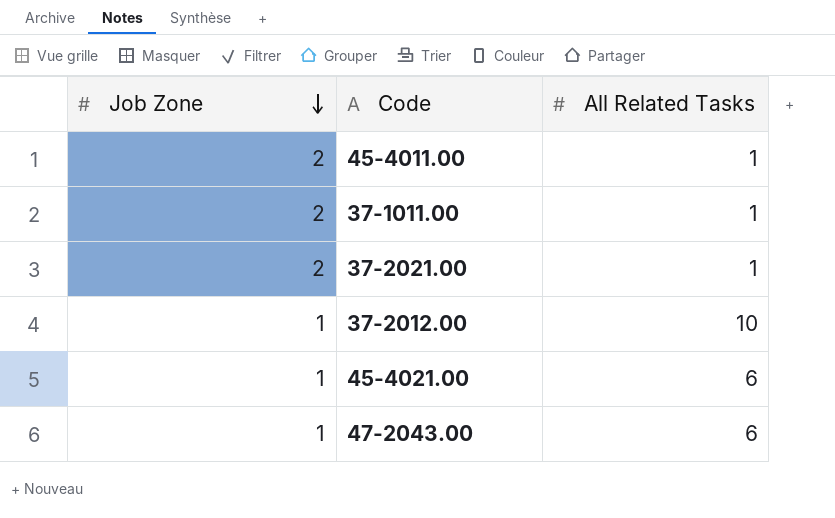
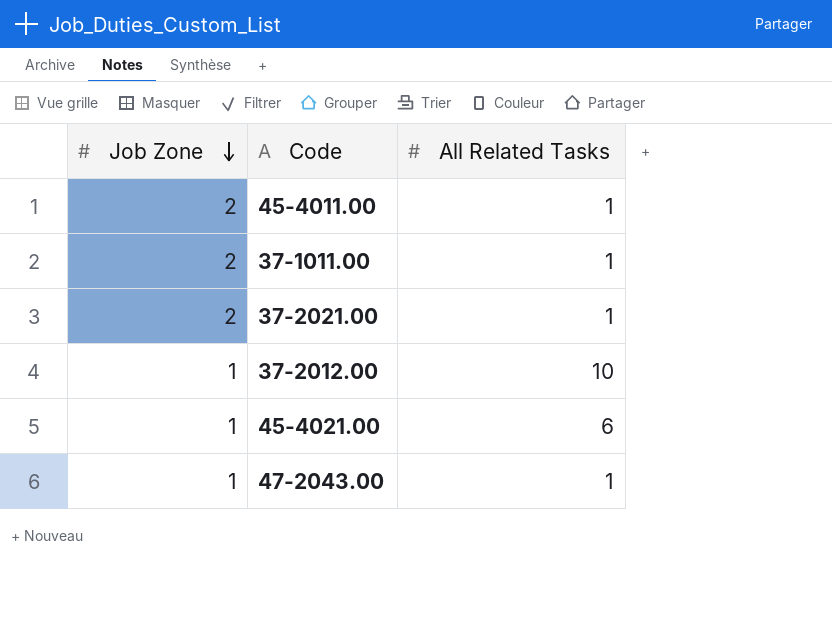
47-2043.00 | All Related Tasks: 6 -> 1

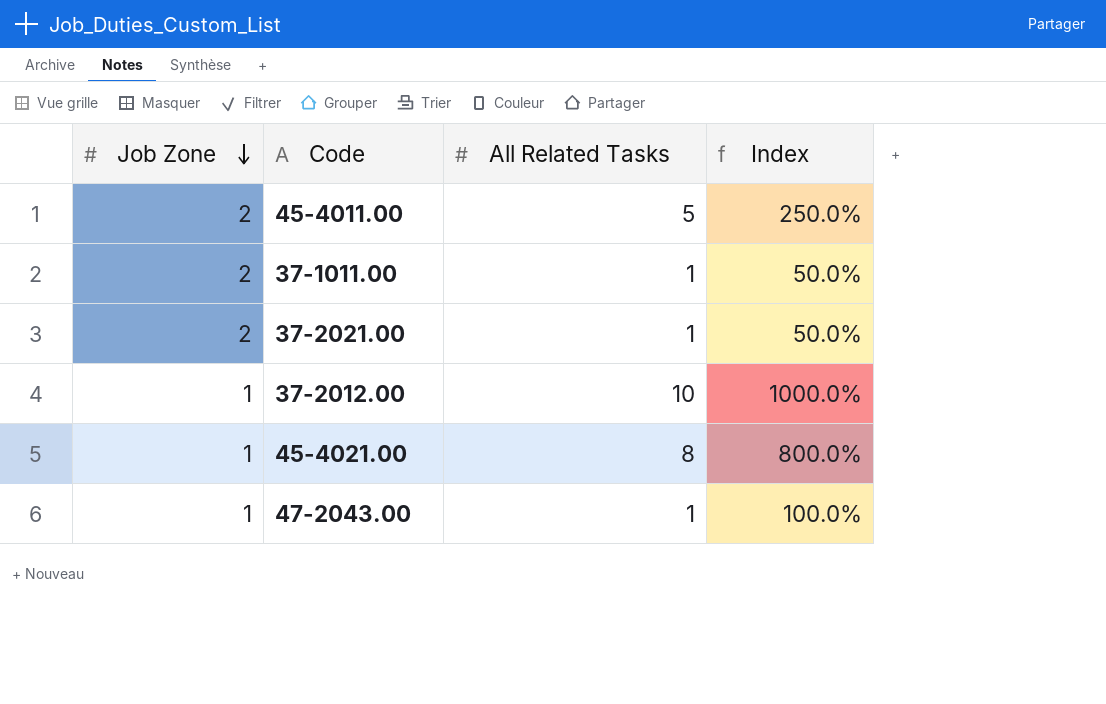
column Index | formula: none -> [All Related Tasks] / [Job Zone]
45-4011.00 | All Related Tasks: 1 -> 5
45-4021.00 | All Related Tasks: 6 -> 8

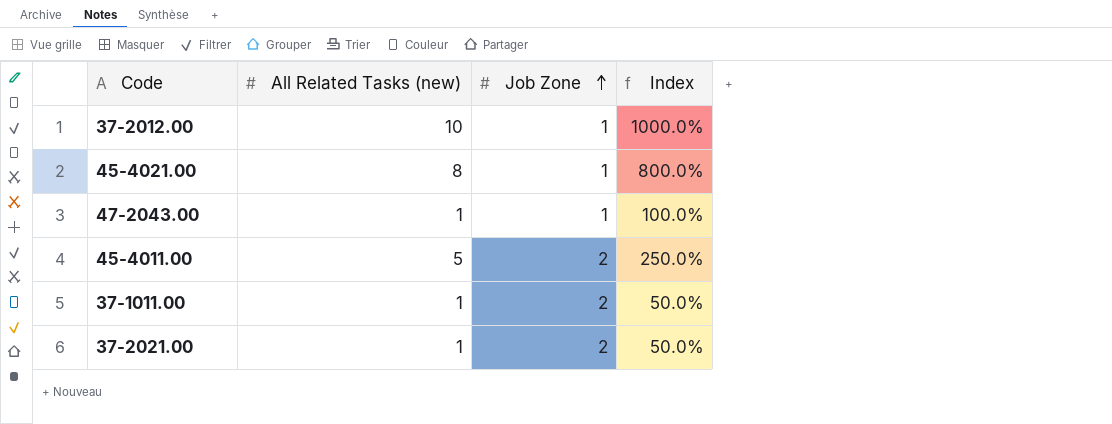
row order: Job Zone descending -> Job Zone ascending
column name: All Related Tasks -> All Related Tasks (new)
column Job Zone | position: 1 -> 3

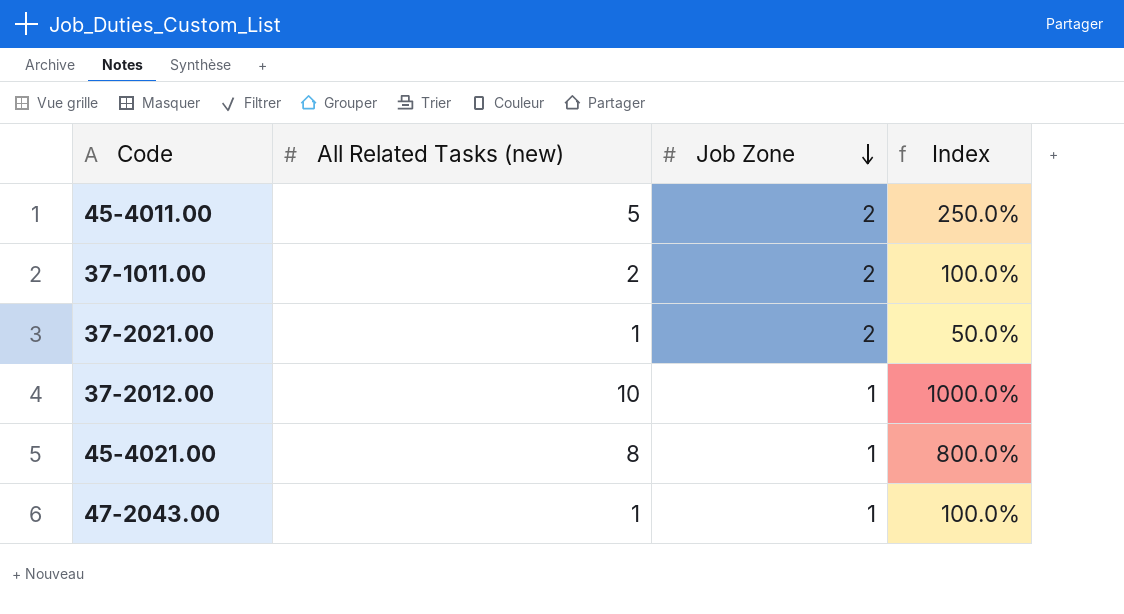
row order: Job Zone ascending -> Job Zone descending
37-1011.00 | All Related Tasks (new): 1 -> 2
37-1011.00 | Index: 50.0% -> 100.0%

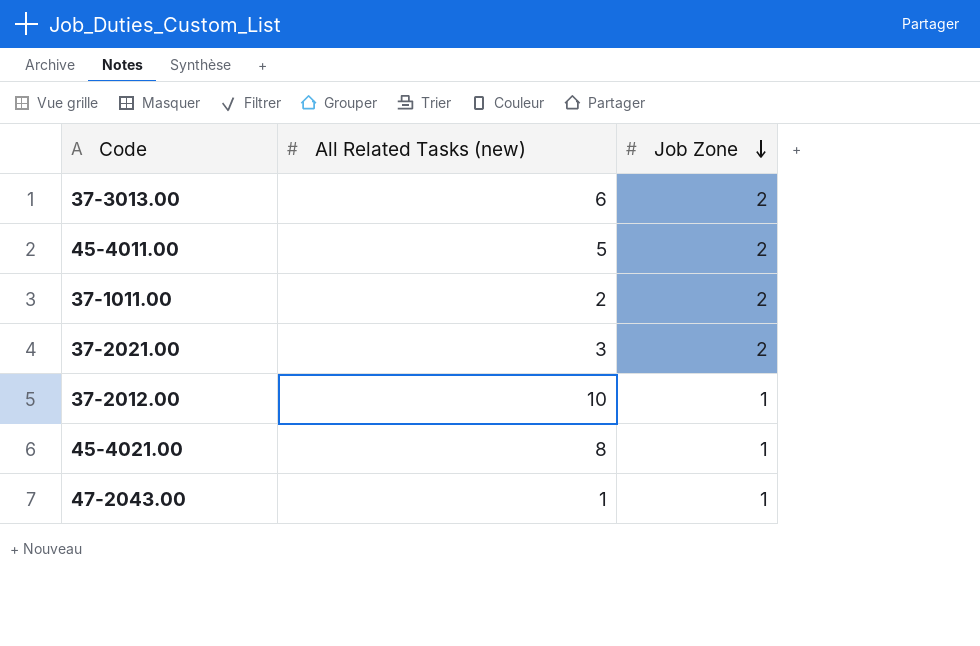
column Index | formula: [All Related Tasks (new)] / [Job Zone] -> none
row 37-3013.00: none -> 6 | 2
37-2021.00 | All Related Tasks (new): 1 -> 3

